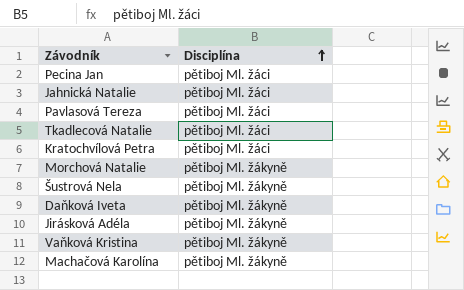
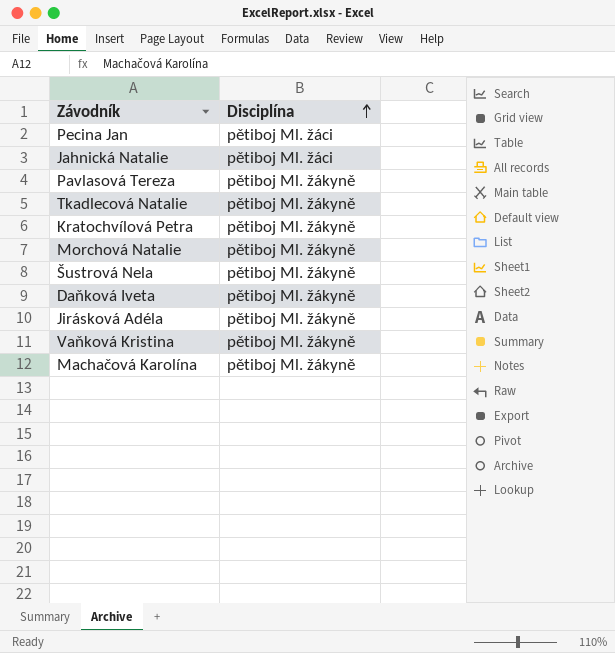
Pavlasová Tereza | Disciplína: pětiboj Ml. žáci -> pětiboj Ml. žákyně
Tkadlecová Natalie | Disciplína: pětiboj Ml. žáci -> pětiboj Ml. žákyně
Kratochvílová Petra | Disciplína: pětiboj Ml. žáci -> pětiboj Ml. žákyně

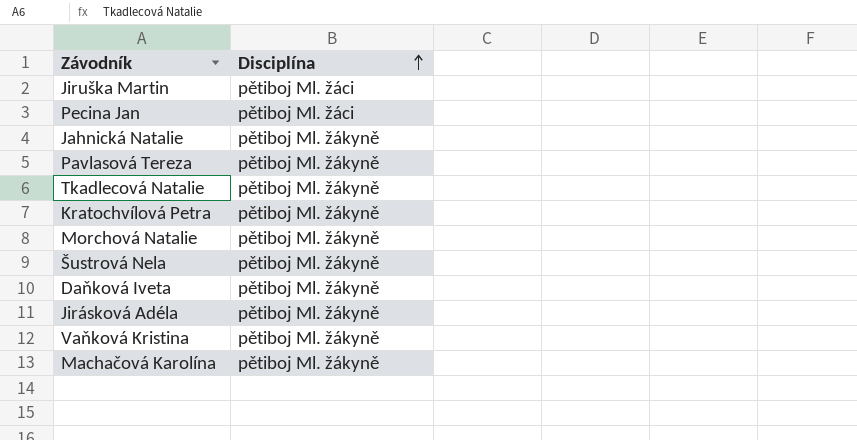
row Jiruška Martin: none -> pětiboj Ml. žáci
Jahnická Natalie | Disciplína: pětiboj Ml. žáci -> pětiboj Ml. žákyně

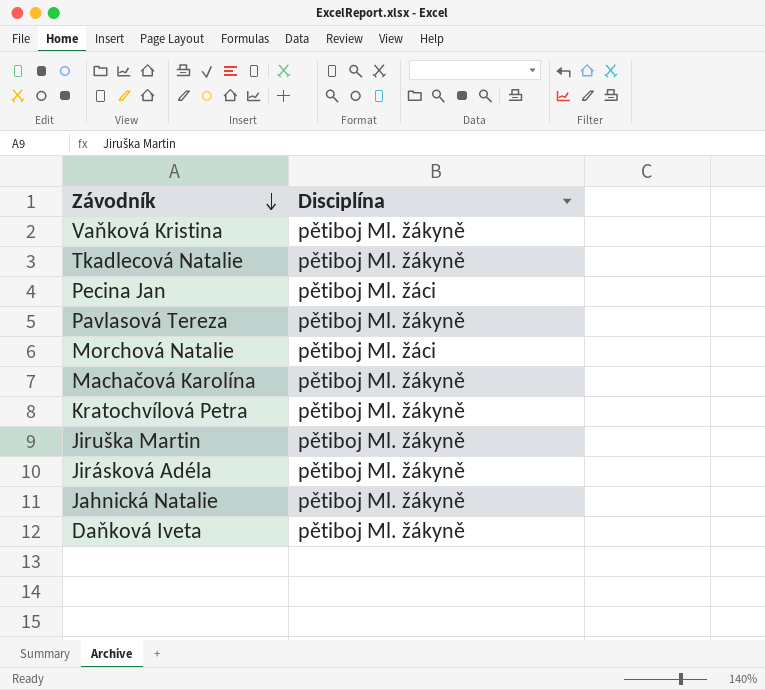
row order: Disciplína ascending -> Závodník descending
row Šustrová Nela: pětiboj Ml. žákyně -> none
Morchová Natalie | Disciplína: pětiboj Ml. žákyně -> pětiboj Ml. žáci
Jiruška Martin | Disciplína: pětiboj Ml. žáci -> pětiboj Ml. žákyně

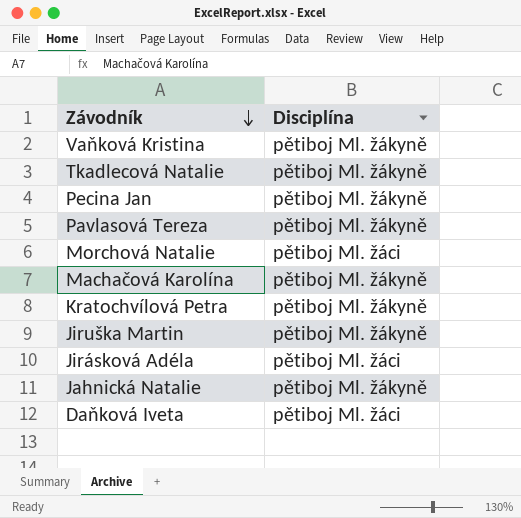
Pecina Jan | Disciplína: pětiboj Ml. žáci -> pětiboj Ml. žákyně
Jirásková Adéla | Disciplína: pětiboj Ml. žákyně -> pětiboj Ml. žáci
Daňková Iveta | Disciplína: pětiboj Ml. žákyně -> pětiboj Ml. žáci

